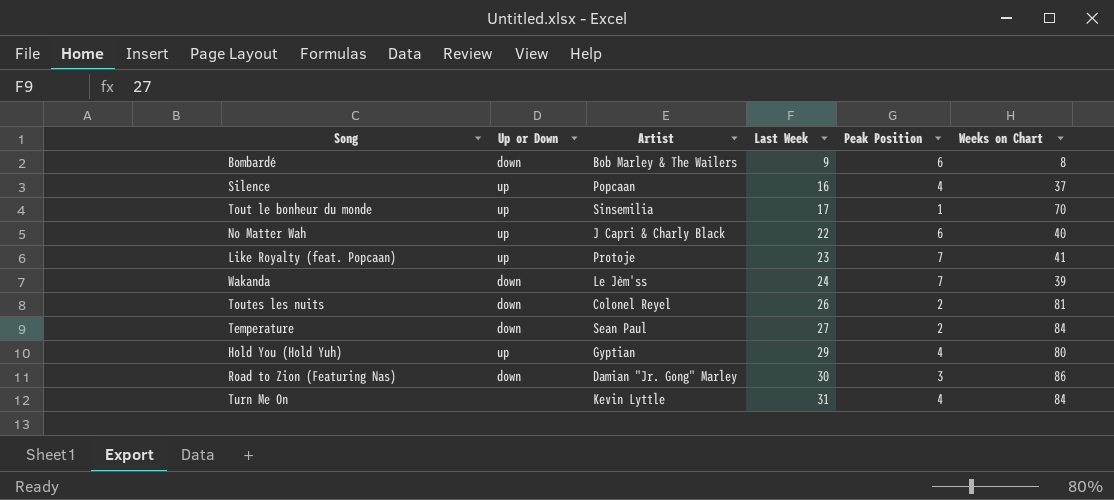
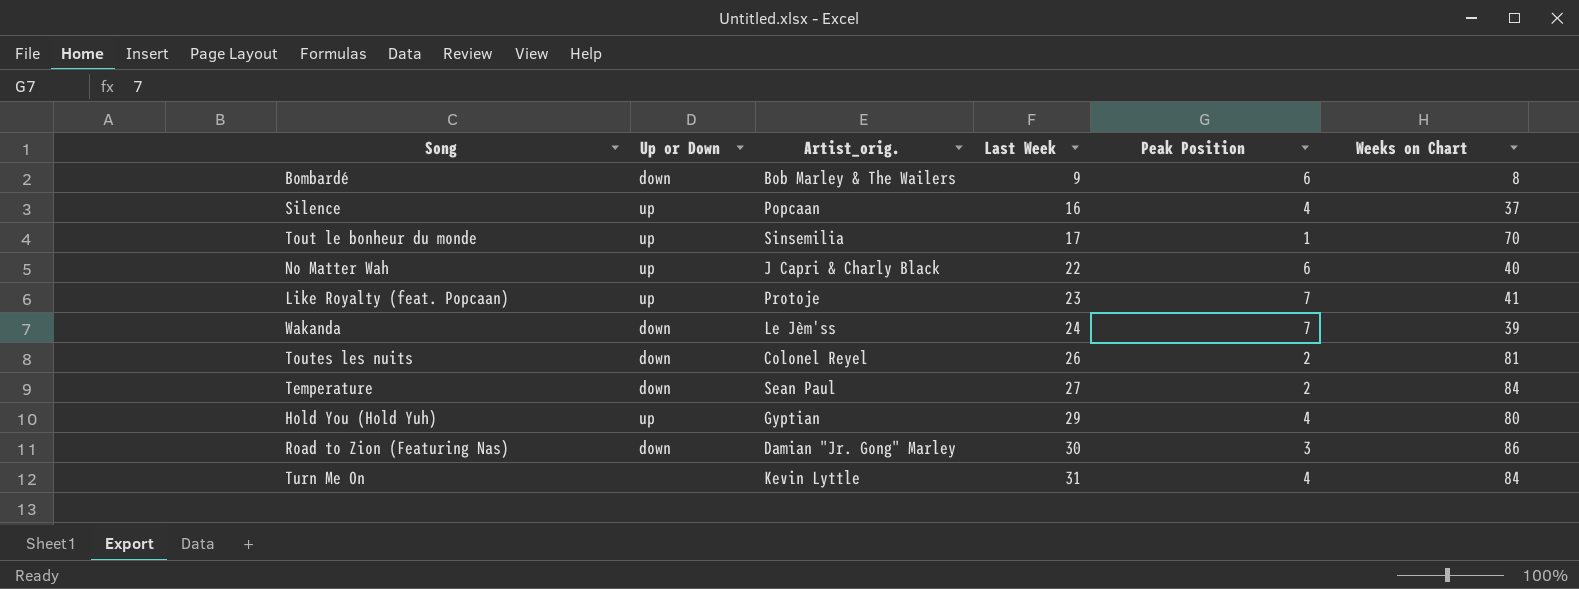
column name: Artist -> Artist_orig.

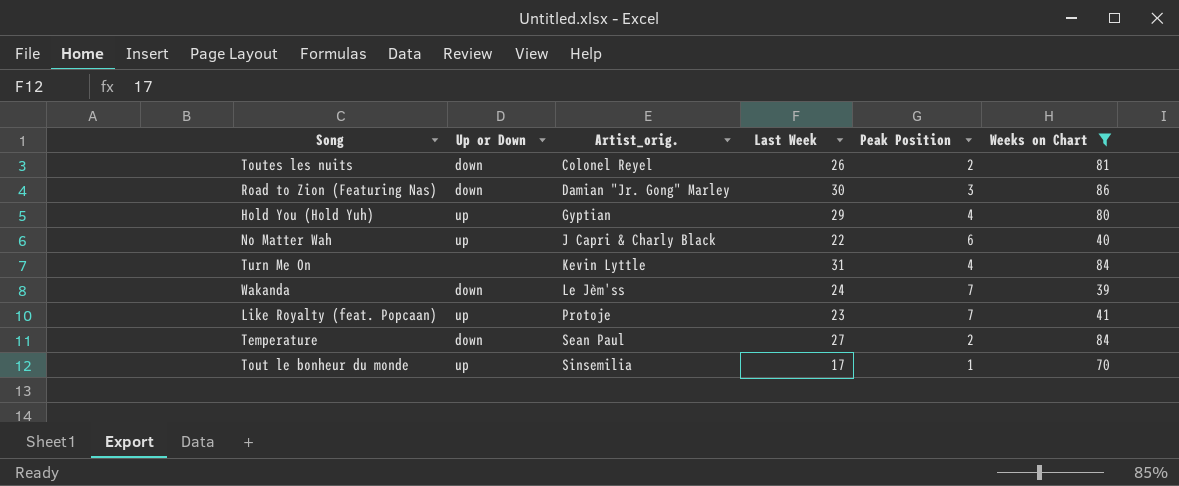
filter: none -> Weeks on Chart >= 39
row order: Last Week ascending -> Artist_orig. ascending

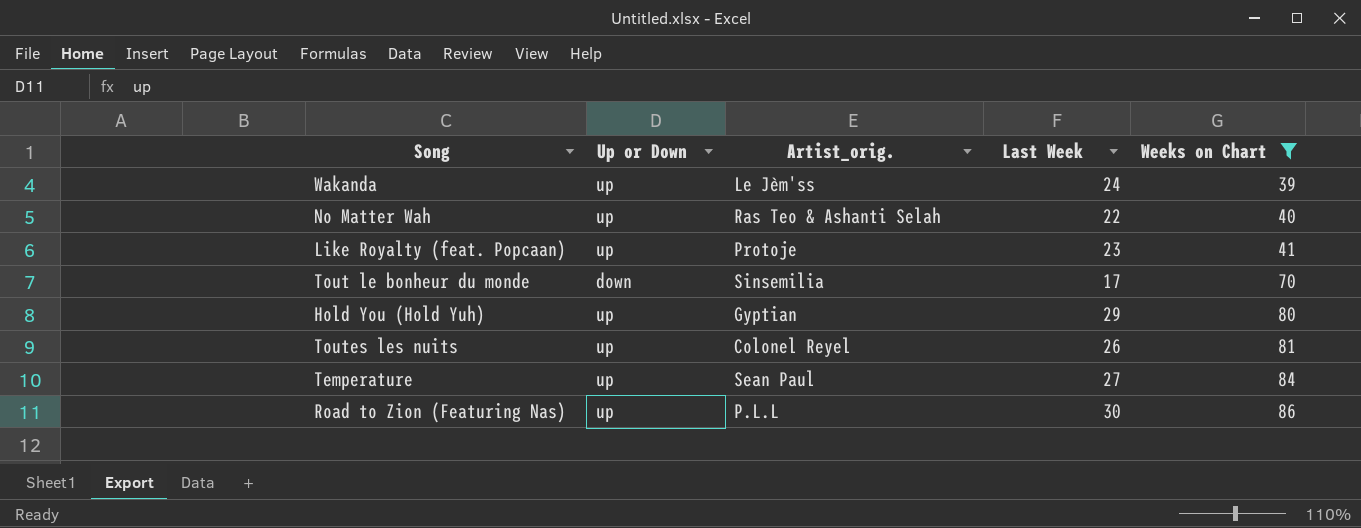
row order: Artist_orig. ascending -> Weeks on Chart ascending
column Peak Position | position: 5 -> none
row Turn Me On: none | Kevin Lyttle | 31 | 4 | 84 -> none
Wakanda | Up or Down: down -> up
No Matter Wah | Artist_orig.: J Capri & Charly Black -> Ras Teo & Ashanti Selah
Tout le bonheur du monde | Up or Down: up -> down
Toutes les nuits | Up or Down: down -> up
Temperature | Up or Down: down -> up
Road to Zion (Featuring Nas) | Up or Down: down -> up
Road to Zion (Featuring Nas) | Artist_orig.: Damian "Jr. Gong" Marley -> P.L.L

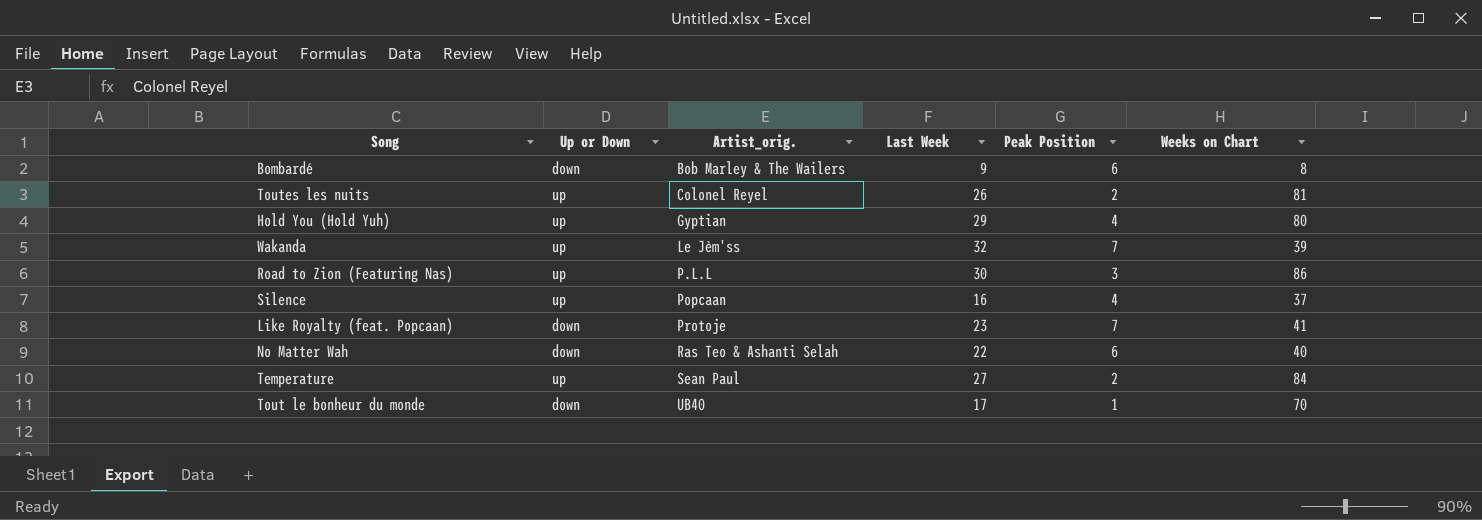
filter: Weeks on Chart >= 39 -> none
row order: Weeks on Chart ascending -> Artist_orig. ascending
column Peak Position | position: none -> 5
Wakanda | Last Week: 24 -> 32
Like Royalty (feat. Popcaan) | Up or Down: up -> down
No Matter Wah | Up or Down: up -> down
Tout le bonheur du monde | Artist_orig.: Sinsemilia -> UB40

